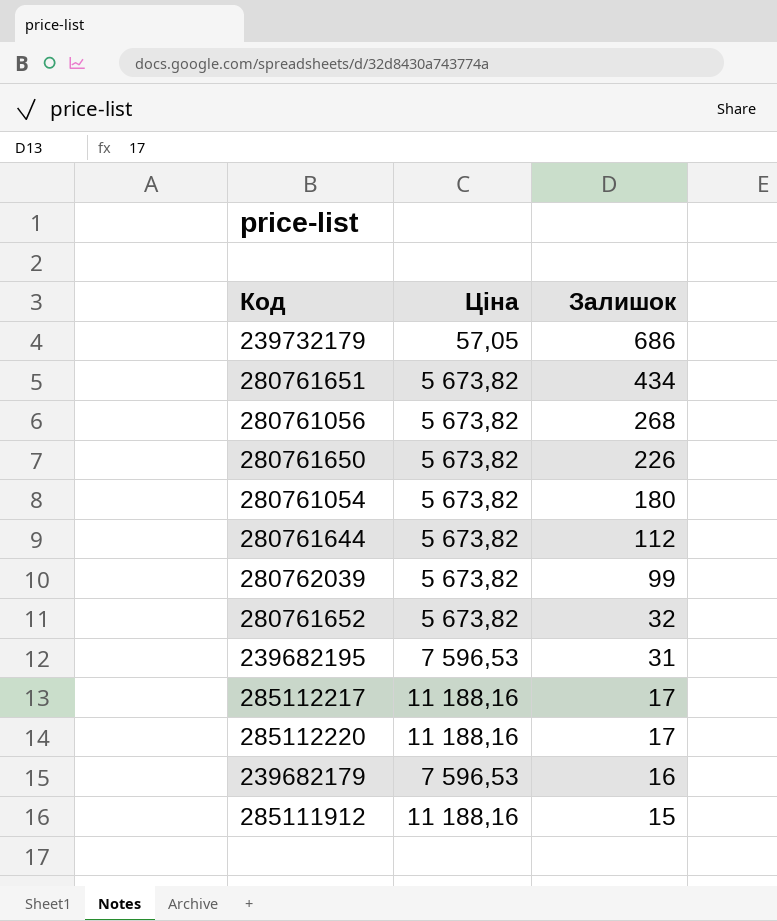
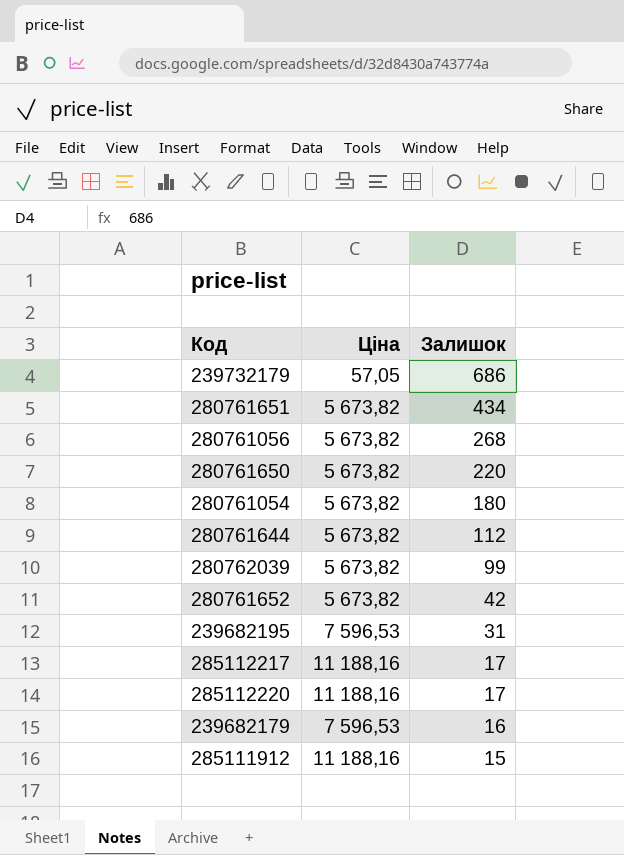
280761650 | Залишок: 226 -> 220
280761652 | Залишок: 32 -> 42

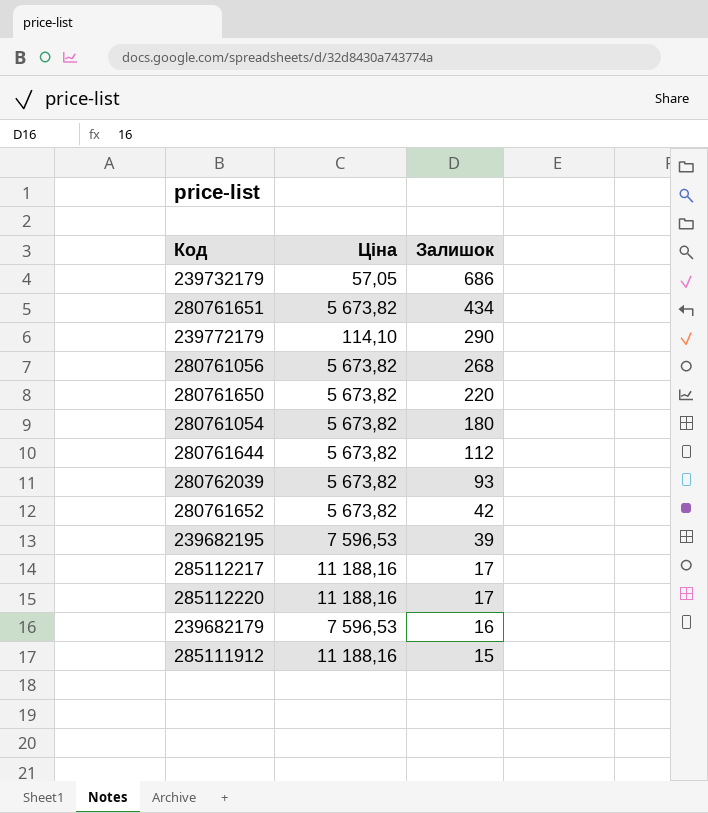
row 239772179: none -> 114,10 | 290
280762039 | Залишок: 99 -> 93
239682195 | Залишок: 31 -> 39

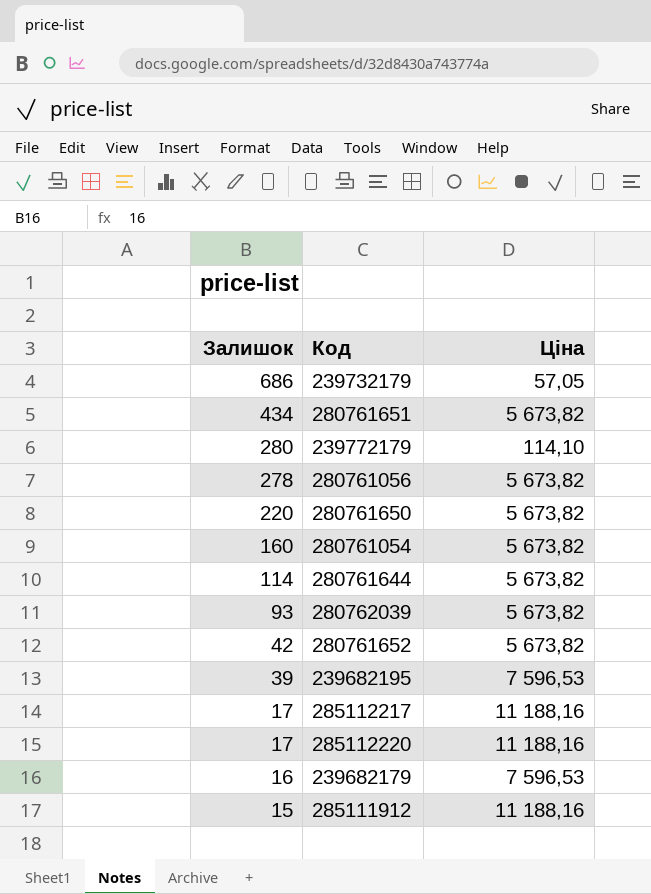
column Залишок | position: 3 -> 1
239772179 | Залишок: 290 -> 280
280761056 | Залишок: 268 -> 278
280761054 | Залишок: 180 -> 160
280761644 | Залишок: 112 -> 114

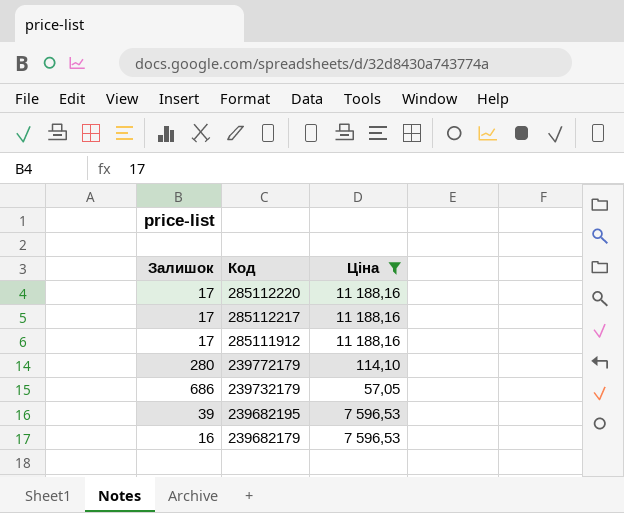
filter: none -> Ціна != 5 673,82
row order: Залишок descending -> Код descending
285111912 | Залишок: 15 -> 17

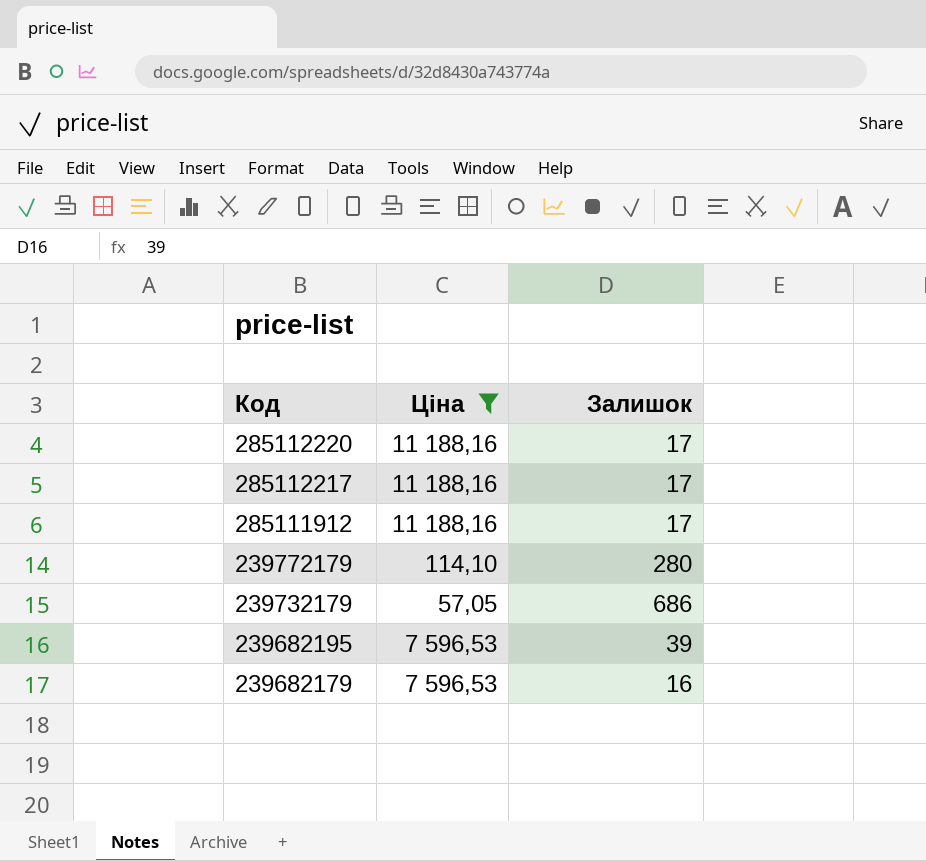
column Залишок | position: 1 -> 3

